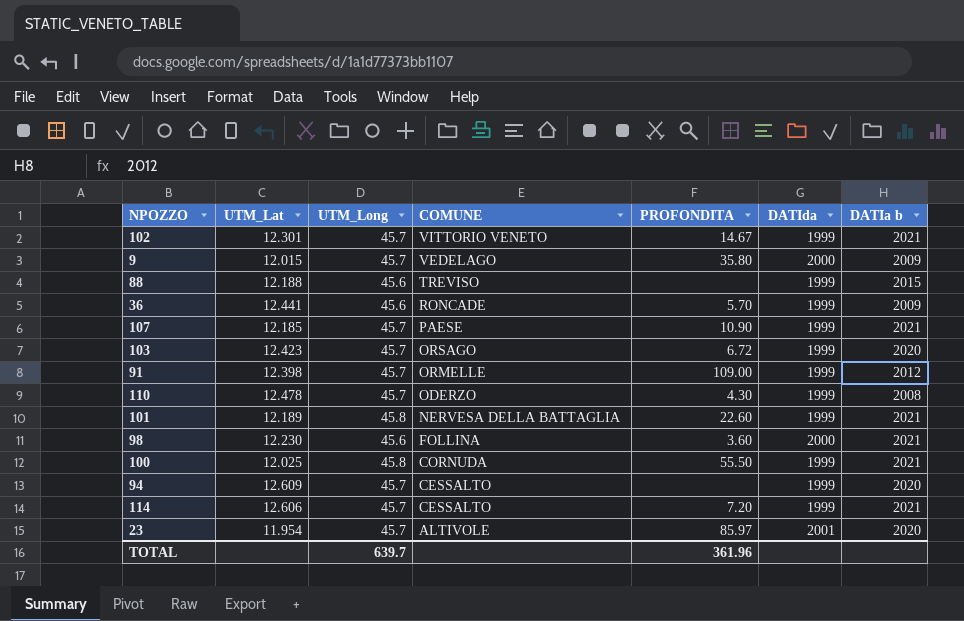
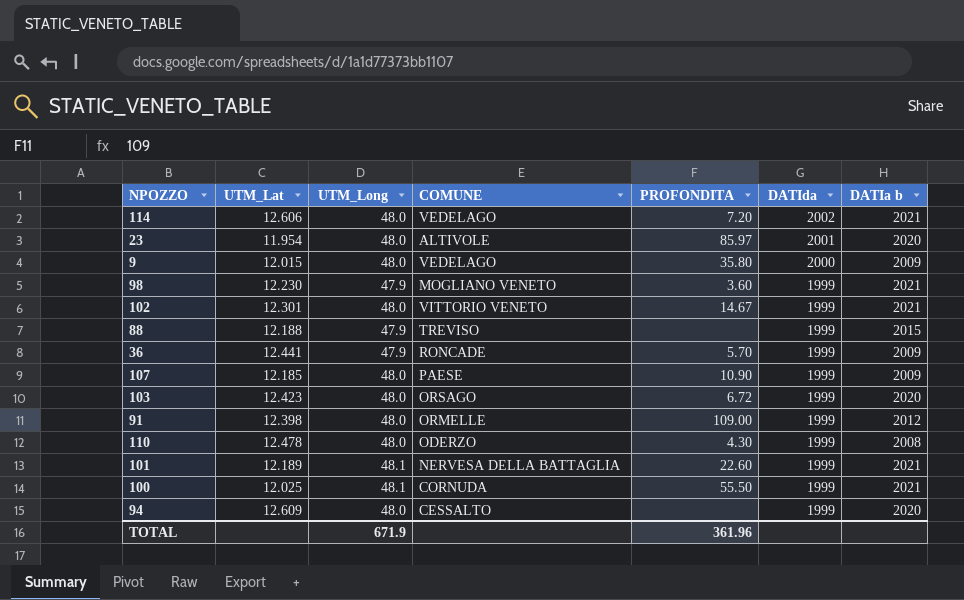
row order: COMUNE descending -> DATIda descending
114 | UTM_Long: 45.7 -> 48.0
114 | COMUNE: CESSALTO -> VEDELAGO
114 | DATIda: 1999 -> 2002
23 | UTM_Long: 45.7 -> 48.0
9 | UTM_Long: 45.7 -> 48.0
98 | UTM_Long: 45.6 -> 47.9
98 | COMUNE: FOLLINA -> MOGLIANO VENETO
98 | DATIda: 2000 -> 1999
102 | UTM_Long: 45.7 -> 48.0
88 | UTM_Long: 45.6 -> 47.9
36 | UTM_Long: 45.6 -> 47.9
107 | UTM_Long: 45.7 -> 48.0
107 | DATIa b: 2021 -> 2009
103 | UTM_Long: 45.7 -> 48.0
91 | UTM_Long: 45.7 -> 48.0
110 | UTM_Long: 45.7 -> 48.0
101 | UTM_Long: 45.8 -> 48.1
100 | UTM_Long: 45.8 -> 48.1
94 | UTM_Long: 45.7 -> 48.0
TOTAL | UTM_Long: 639.7 -> 671.9

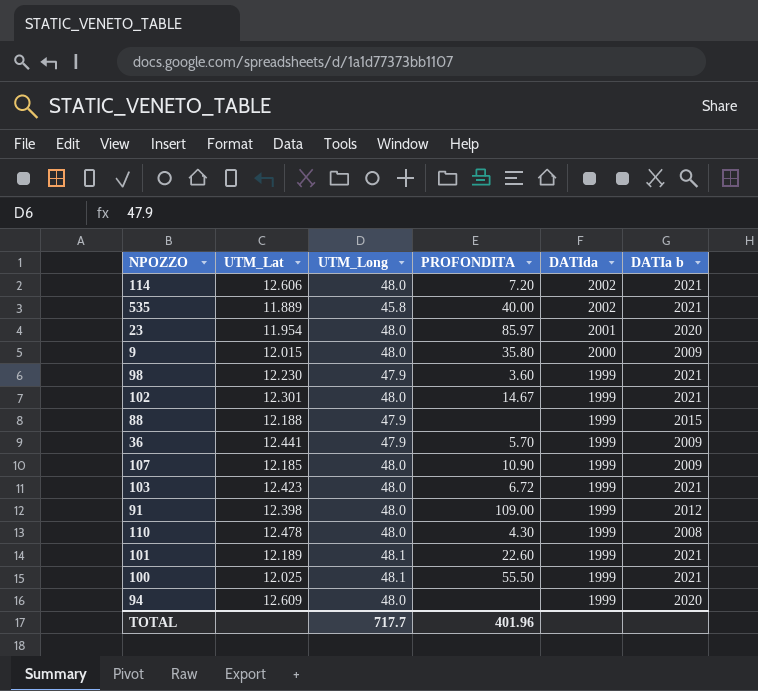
column COMUNE | position: 4 -> none
row 535: none -> 11.889 | 45.8 | 40.00 | 2002 | 2021
103 | DATIa b: 2020 -> 2021
TOTAL | UTM_Long: 671.9 -> 717.7
TOTAL | PROFONDITA: 361.96 -> 401.96

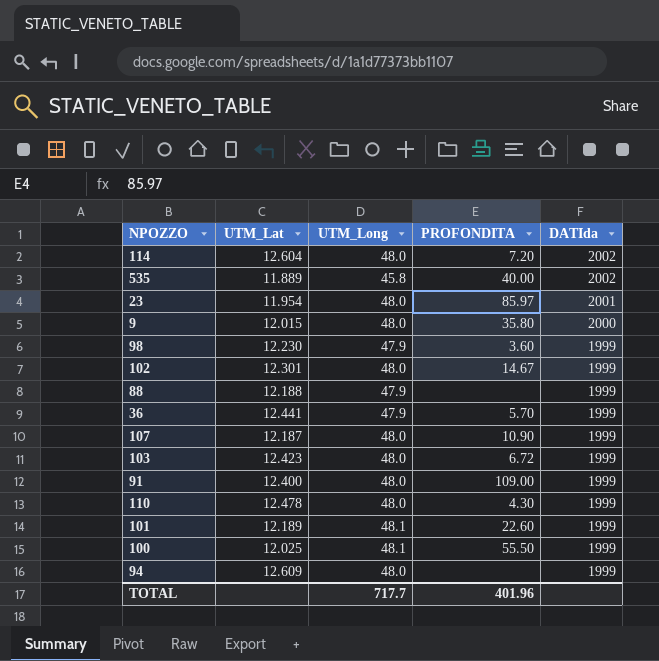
column DATIa b | position: 6 -> none
114 | UTM_Lat: 12.606 -> 12.604
107 | UTM_Lat: 12.185 -> 12.187
91 | UTM_Lat: 12.398 -> 12.400

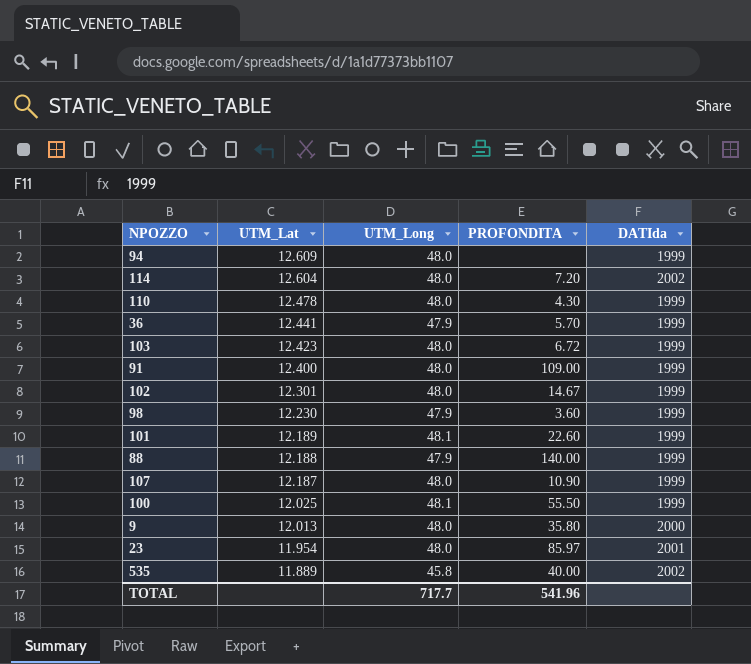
row order: DATIda descending -> UTM_Lat descending
88 | PROFONDITA: none -> 140.00
9 | UTM_Lat: 12.015 -> 12.013
TOTAL | PROFONDITA: 401.96 -> 541.96

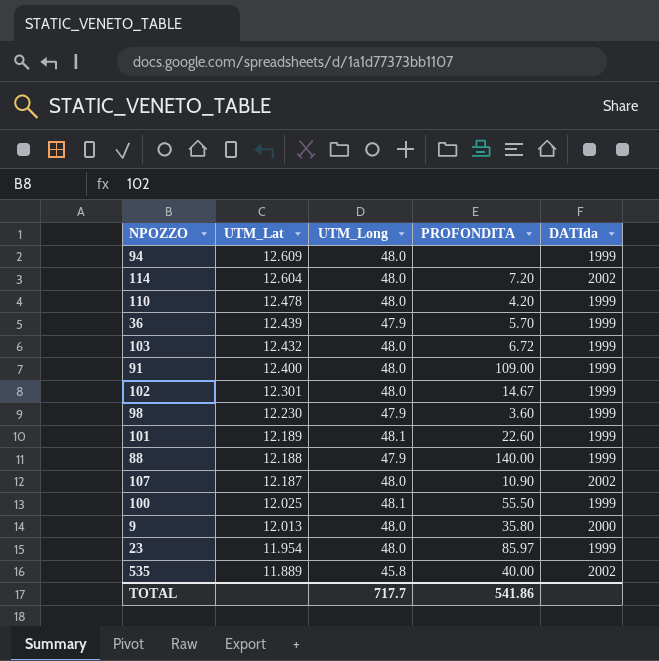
110 | PROFONDITA: 4.30 -> 4.20
36 | UTM_Lat: 12.441 -> 12.439
103 | UTM_Lat: 12.423 -> 12.432
107 | DATIda: 1999 -> 2002
23 | DATIda: 2001 -> 1999
TOTAL | PROFONDITA: 541.96 -> 541.86

